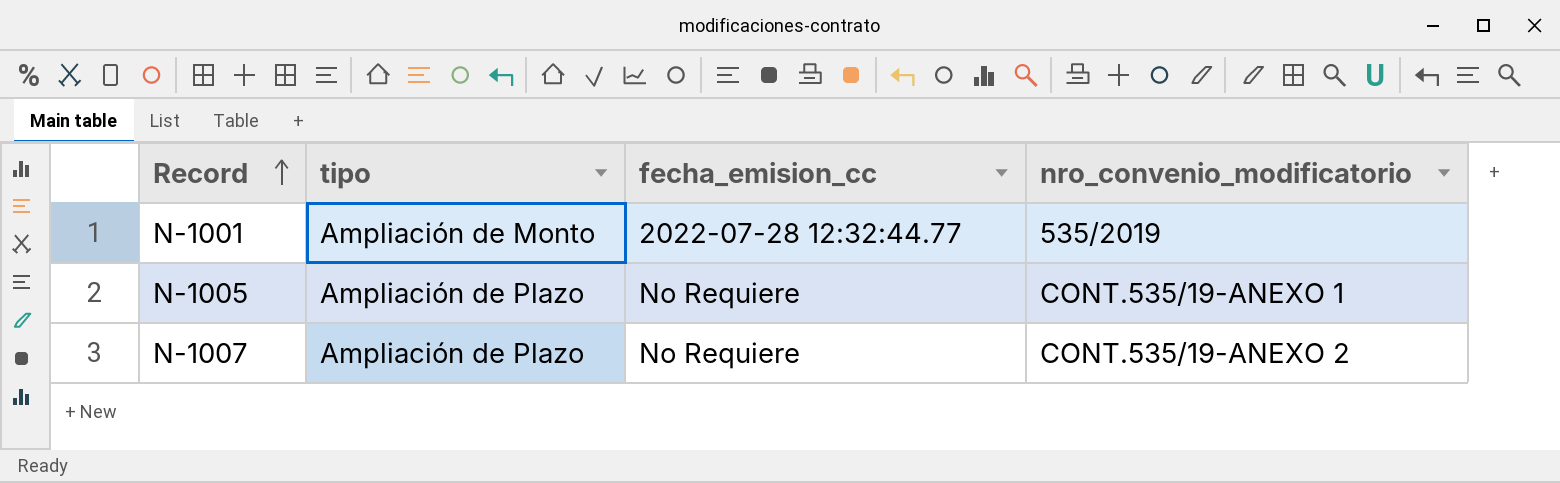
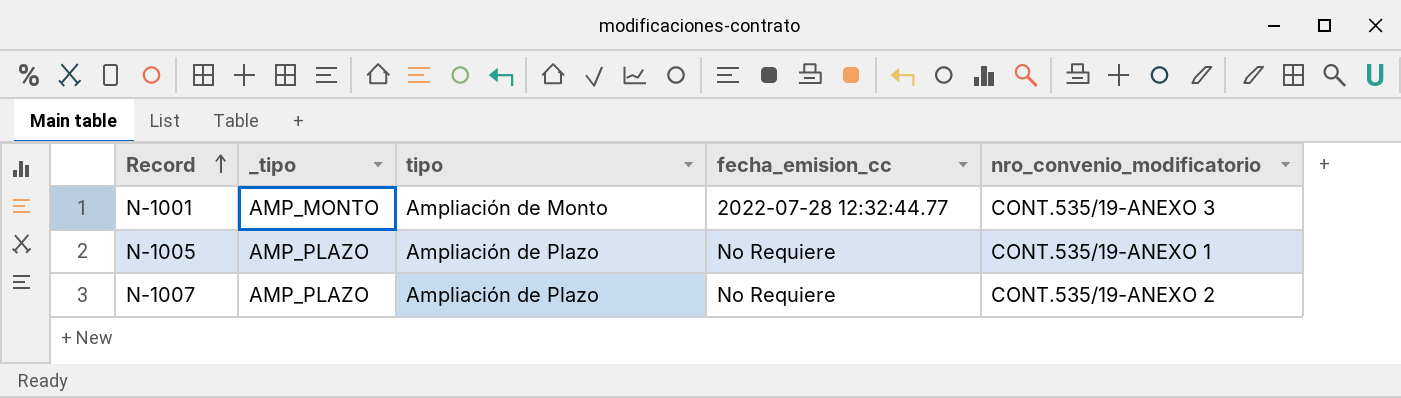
column _tipo | position: none -> 2
N-1001 | nro_convenio_modificatorio: 535/2019 -> CONT.535/19-ANEXO 3

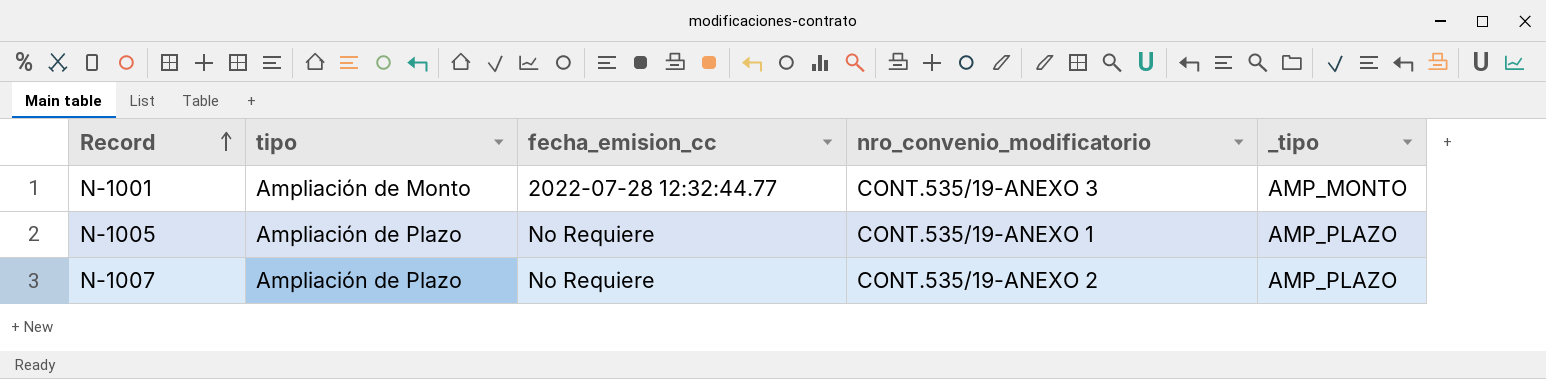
column _tipo | position: 2 -> 5

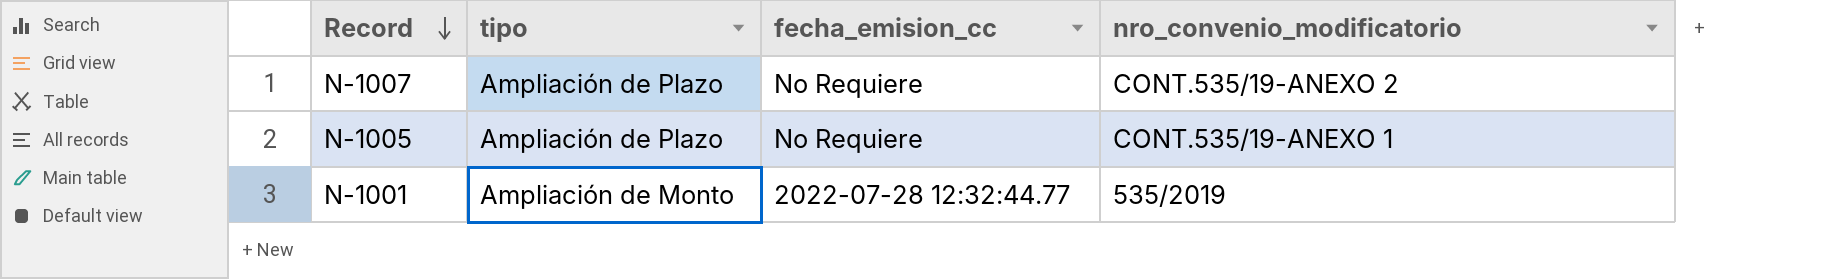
row order: Record ascending -> Record descending
column _tipo | position: 5 -> none
N-1001 | nro_convenio_modificatorio: CONT.535/19-ANEXO 3 -> 535/2019

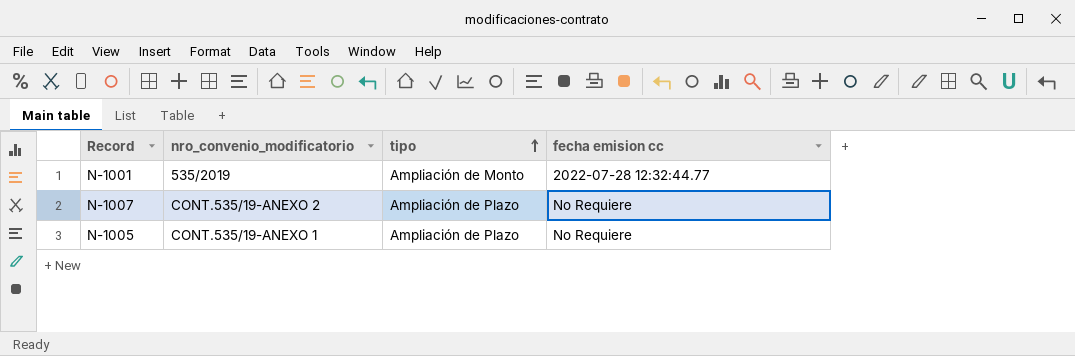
row order: Record descending -> tipo ascending
column nro_convenio_modificatorio | position: 4 -> 2
column name: fecha_emision_cc -> fecha emision cc

